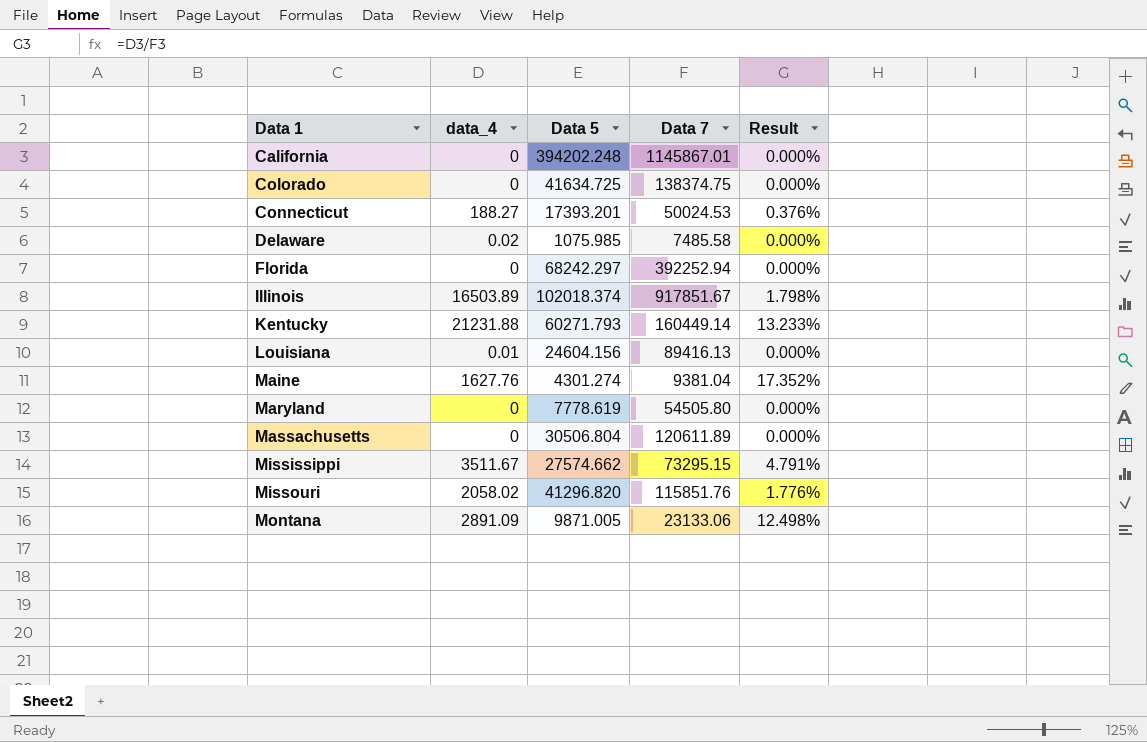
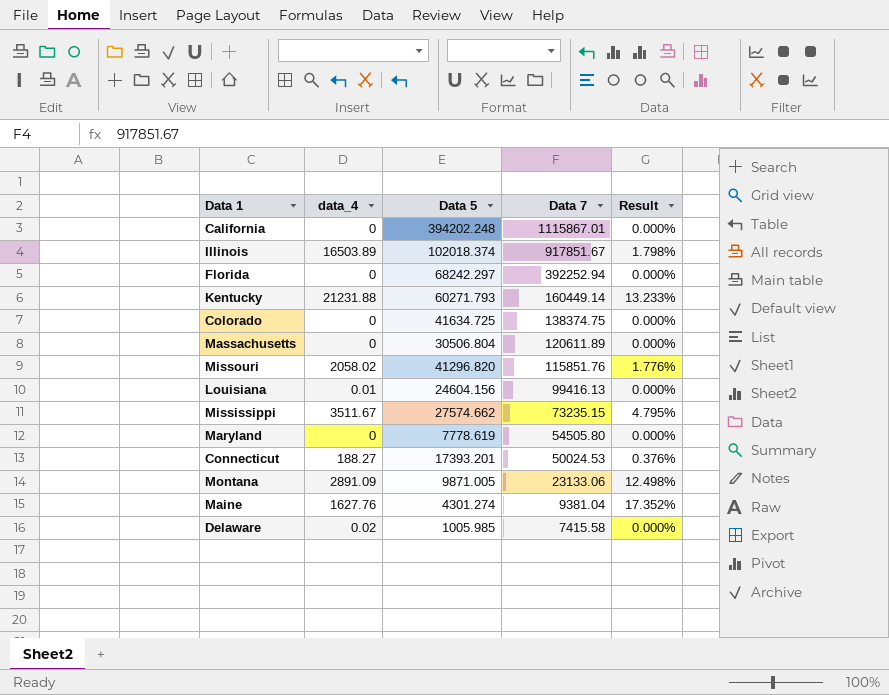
row order: Data 1 ascending -> Data 7 descending
California | Data 7: 1145867.01 -> 1115867.01
Louisiana | Data 7: 89416.13 -> 99416.13
Mississippi | Data 7: 73295.15 -> 73235.15
Mississippi | Result: 4.791% -> 4.795%
Delaware | Data 5: 1075.985 -> 1005.985
Delaware | Data 7: 7485.58 -> 7415.58

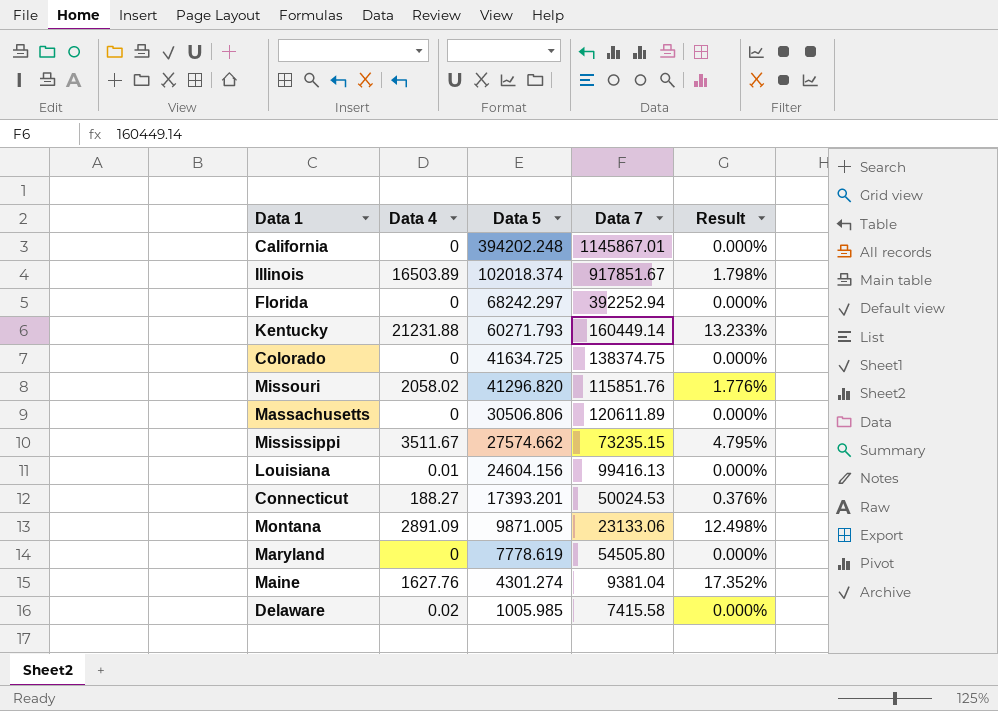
row order: Data 7 descending -> Data 5 descending
column name: data_4 -> Data 4
California | Data 7: 1115867.01 -> 1145867.01
Massachusetts | Data 5: 30506.804 -> 30506.806

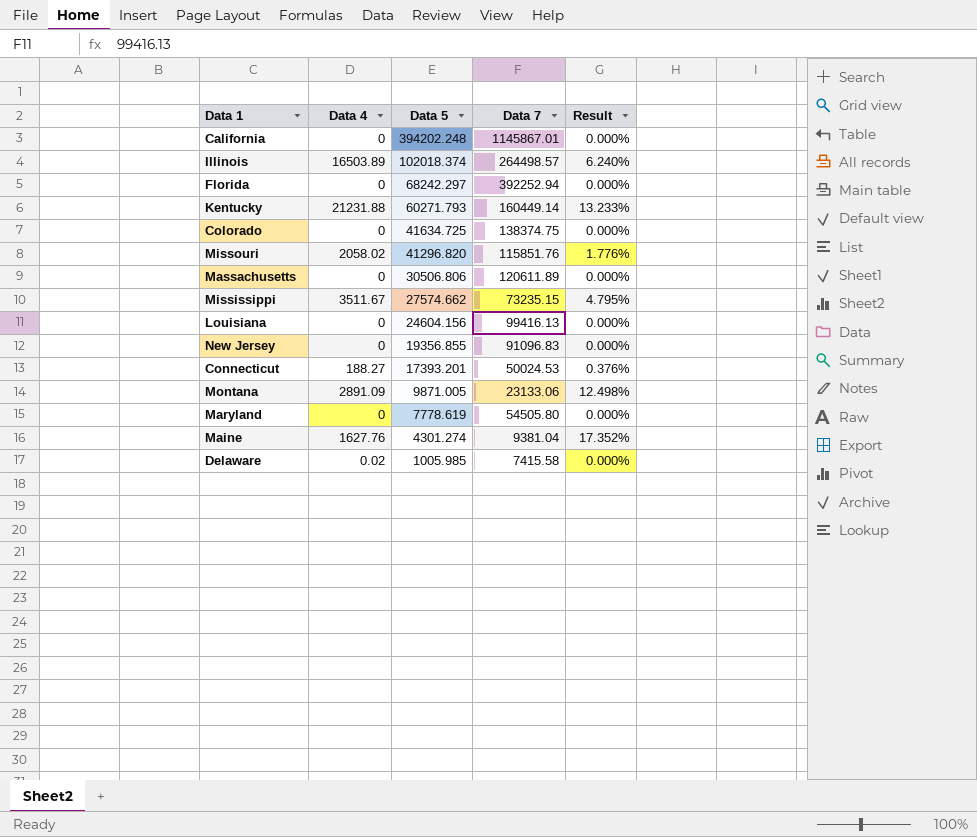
Illinois | Data 7: 917851.67 -> 264498.57
Illinois | Result: 1.798% -> 6.240%
Louisiana | Data 4: 0.01 -> 0
row New Jersey: none -> 0 | 19356.855 | 91096.83 | 0.000%

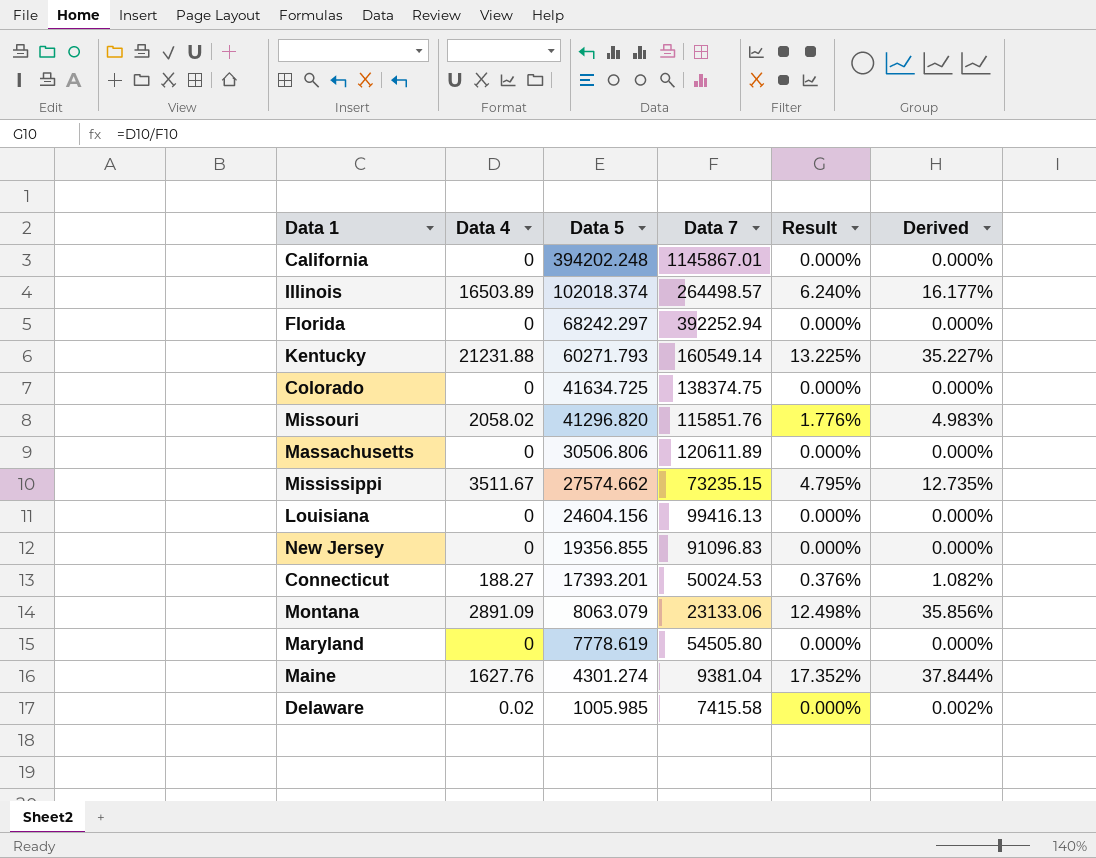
column Derived | formula: none -> [Data 4] / [Data 5]
Kentucky | Data 7: 160449.14 -> 160549.14
Kentucky | Result: 13.233% -> 13.225%
Montana | Data 5: 9871.005 -> 8063.079

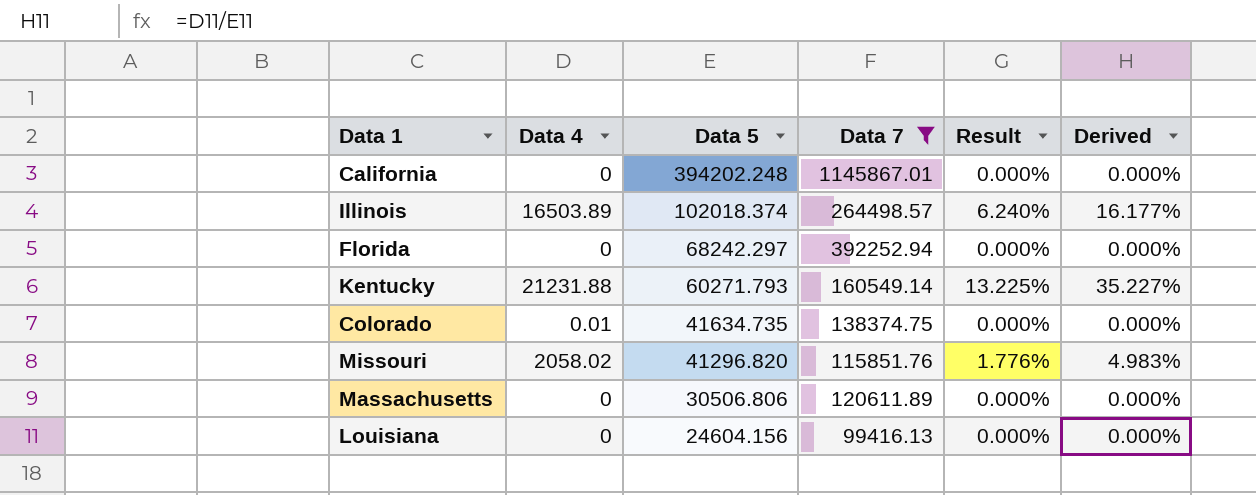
filter: none -> Data 7 >= 99416.13
Colorado | Data 4: 0 -> 0.01
Colorado | Data 5: 41634.725 -> 41634.735

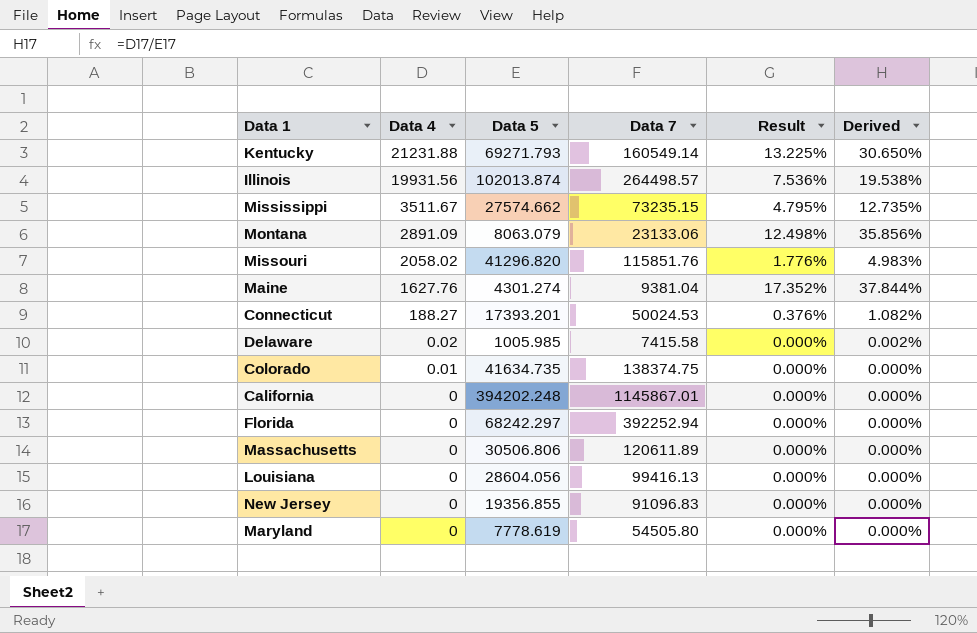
filter: Data 7 >= 99416.13 -> none
row order: Data 5 descending -> Data 4 descending
Kentucky | Data 5: 60271.793 -> 69271.793
Kentucky | Derived: 35.227% -> 30.650%
Illinois | Data 4: 16503.89 -> 19931.56
Illinois | Data 5: 102018.374 -> 102013.874
Illinois | Result: 6.240% -> 7.536%
Illinois | Derived: 16.177% -> 19.538%
Louisiana | Data 5: 24604.156 -> 28604.056

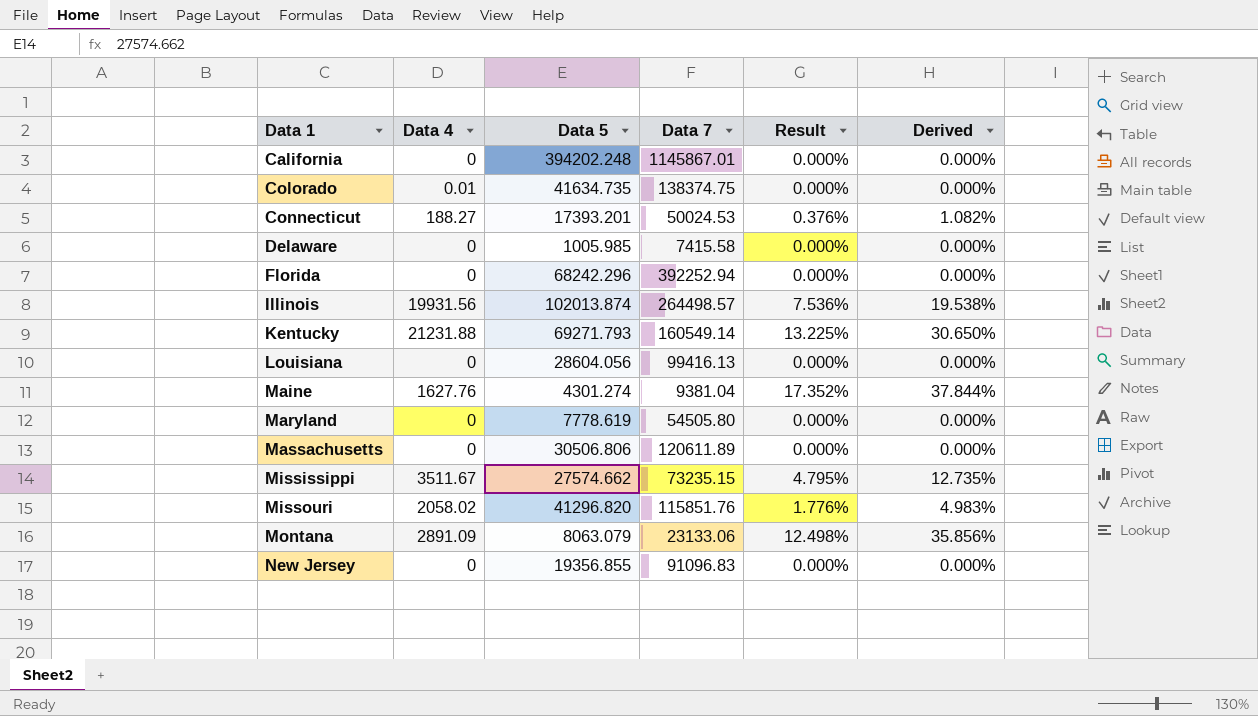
row order: Data 4 descending -> Data 1 ascending
Delaware | Data 4: 0.02 -> 0
Delaware | Derived: 0.002% -> 0.000%
Florida | Data 5: 68242.297 -> 68242.296

